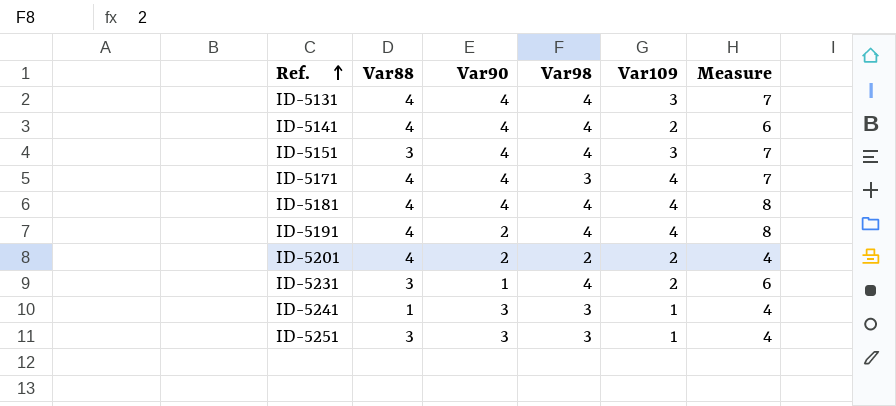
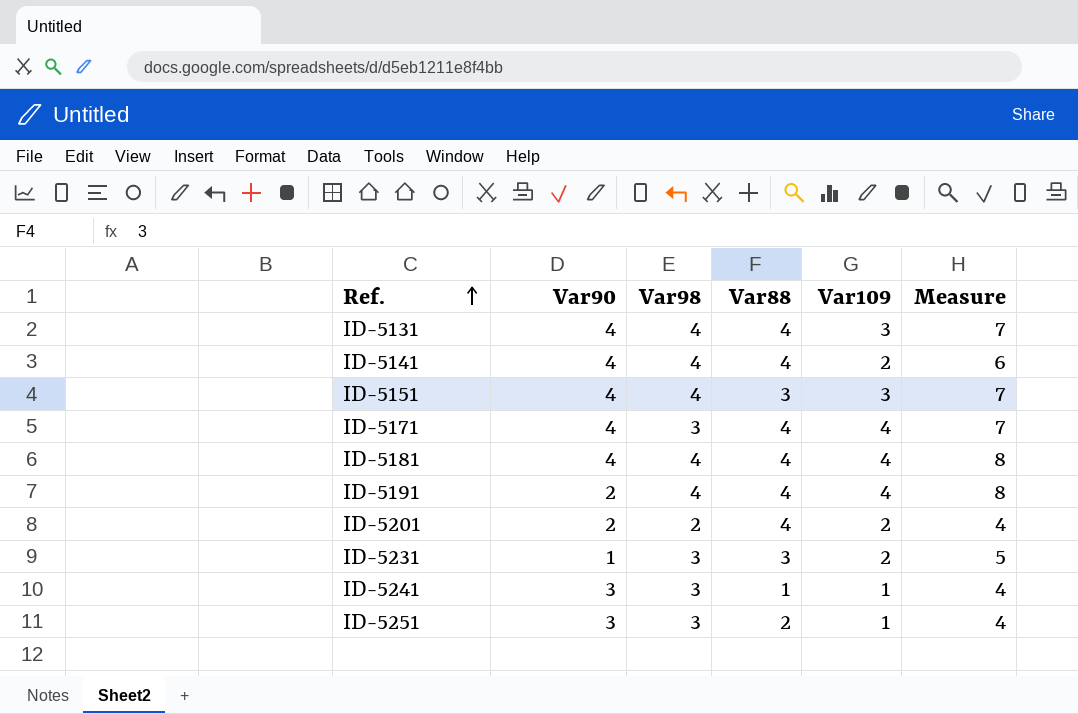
column Var88 | position: 2 -> 4
ID-5231 | Var98: 4 -> 3
ID-5231 | Measure: 6 -> 5
ID-5251 | Var88: 3 -> 2

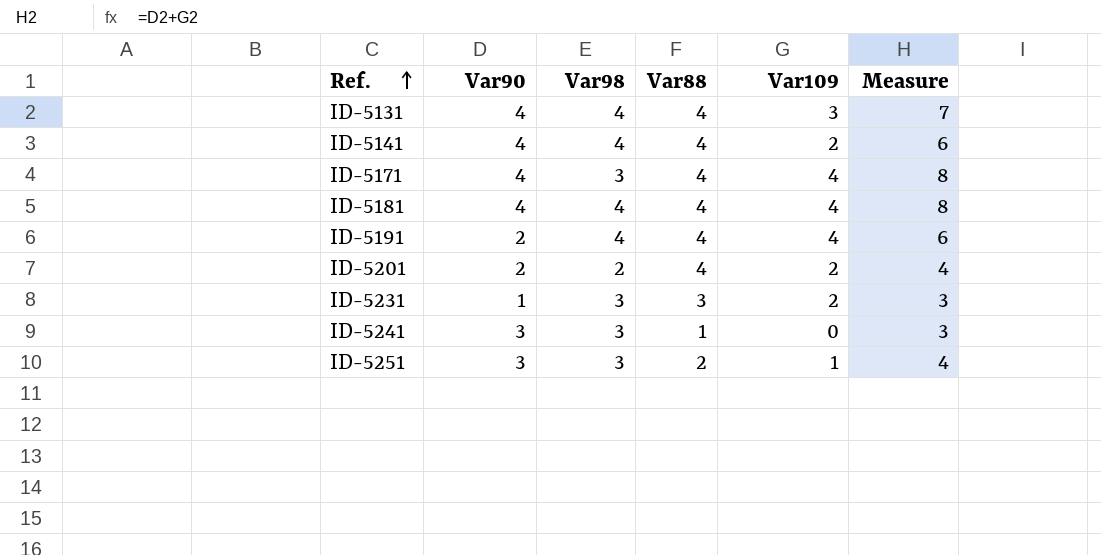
column Measure | formula: [Var98] + [Var109] -> [Var90] + [Var109]
row ID-5151: 4 | 4 | 3 | 3 | 7 -> none
ID-5241 | Var109: 1 -> 0

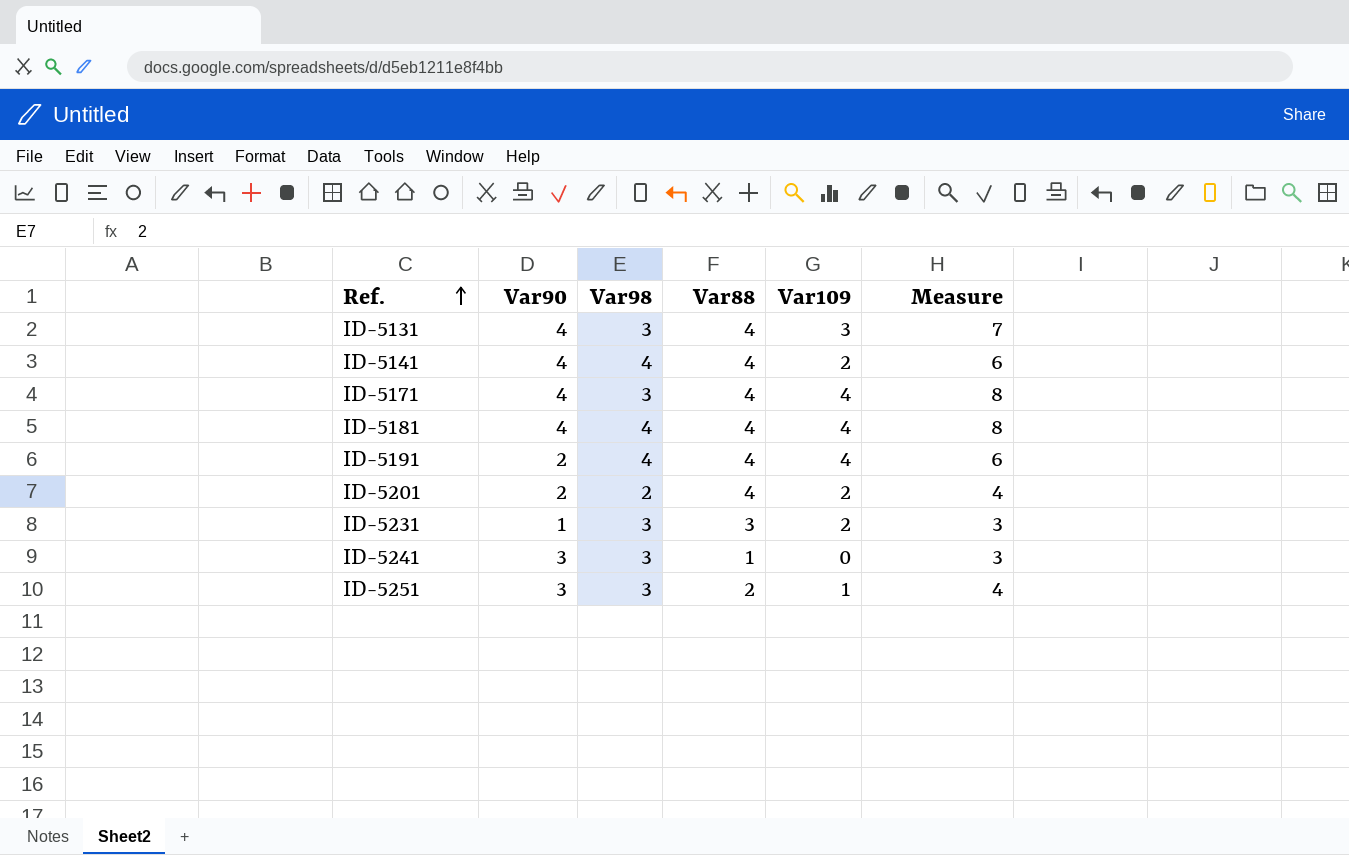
ID-5131 | Var98: 4 -> 3

